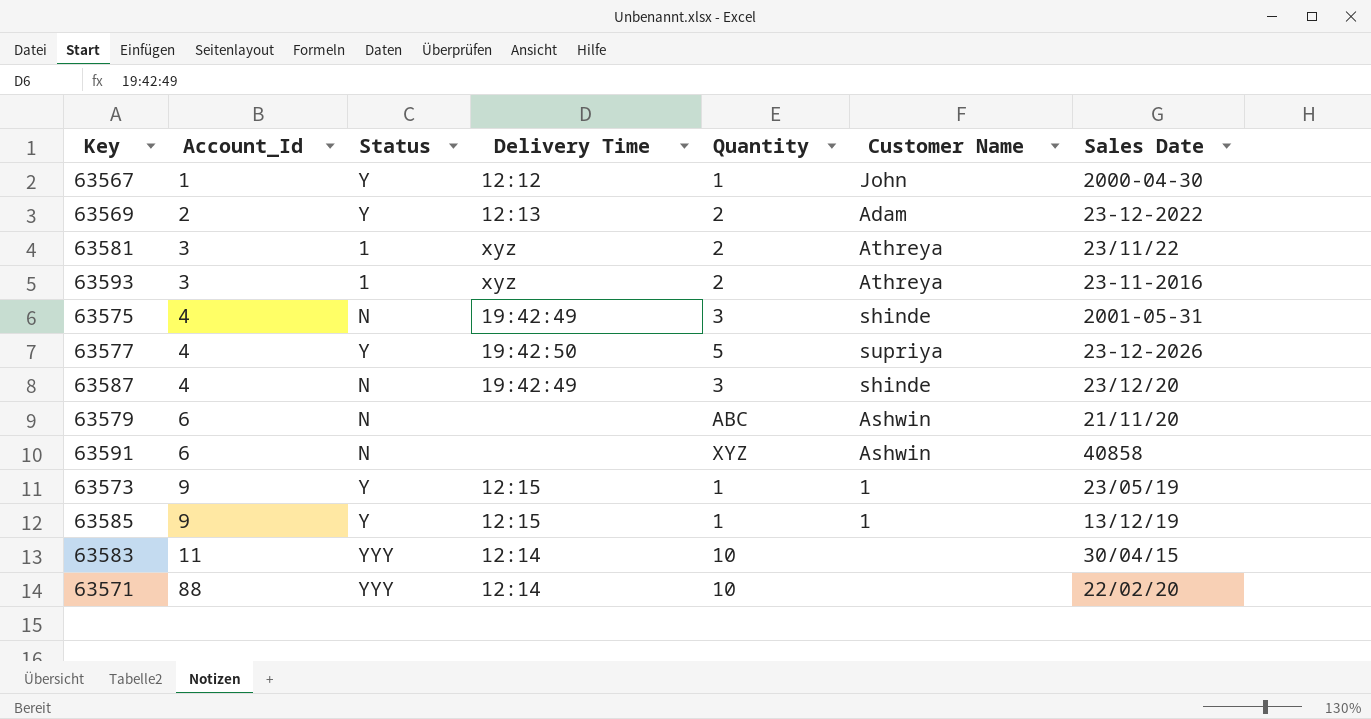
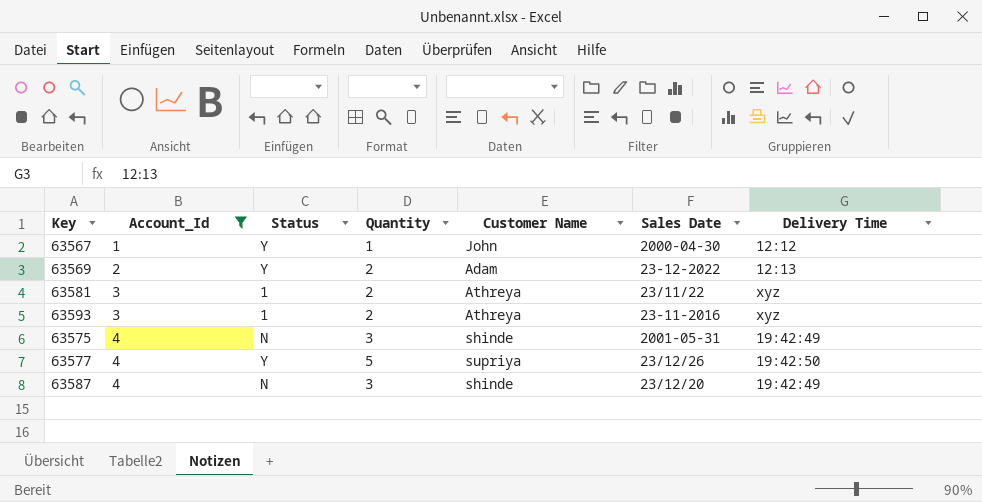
filter: none -> Account_Id <= 4
column Delivery Time | position: 4 -> 7
63577 | Sales Date: 23-12-2026 -> 23/12/26

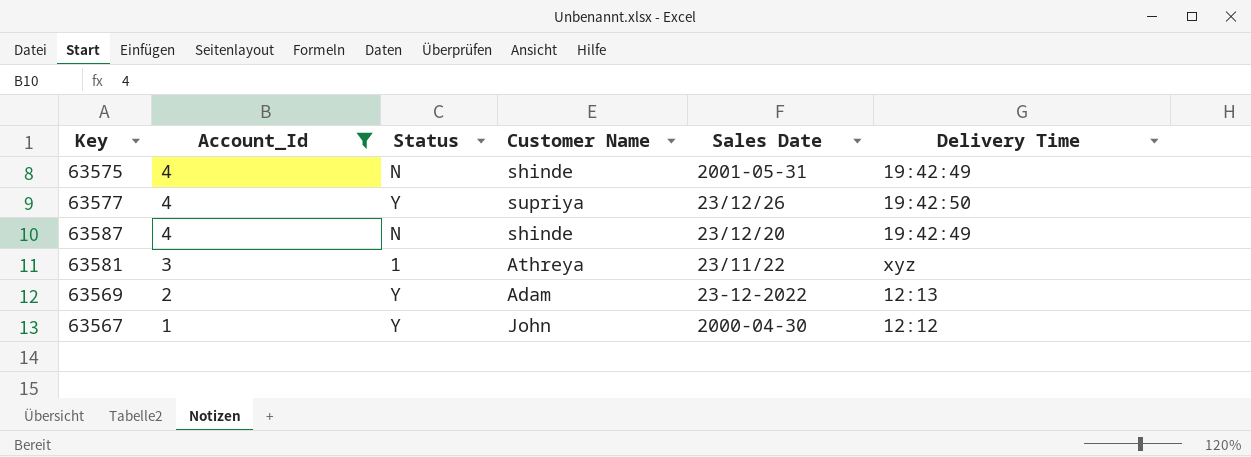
row order: Account_Id ascending -> Account_Id descending
column Quantity | position: 4 -> none
row 63593: 3 | 1 | 2 | Athreya | 23-11-2016 | xyz -> none

